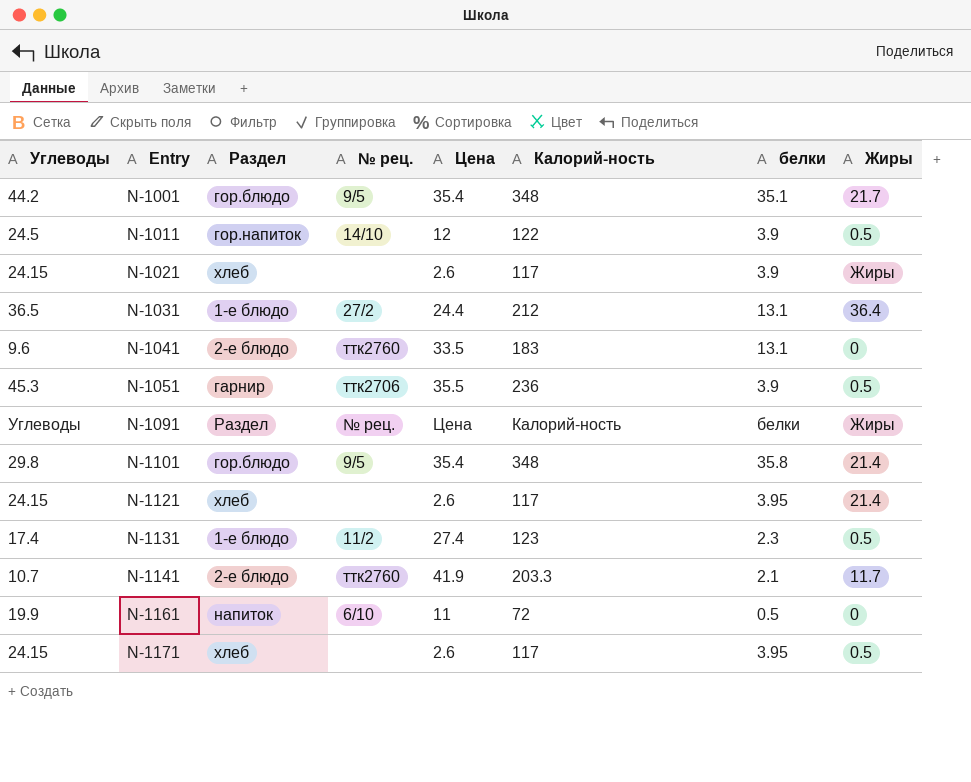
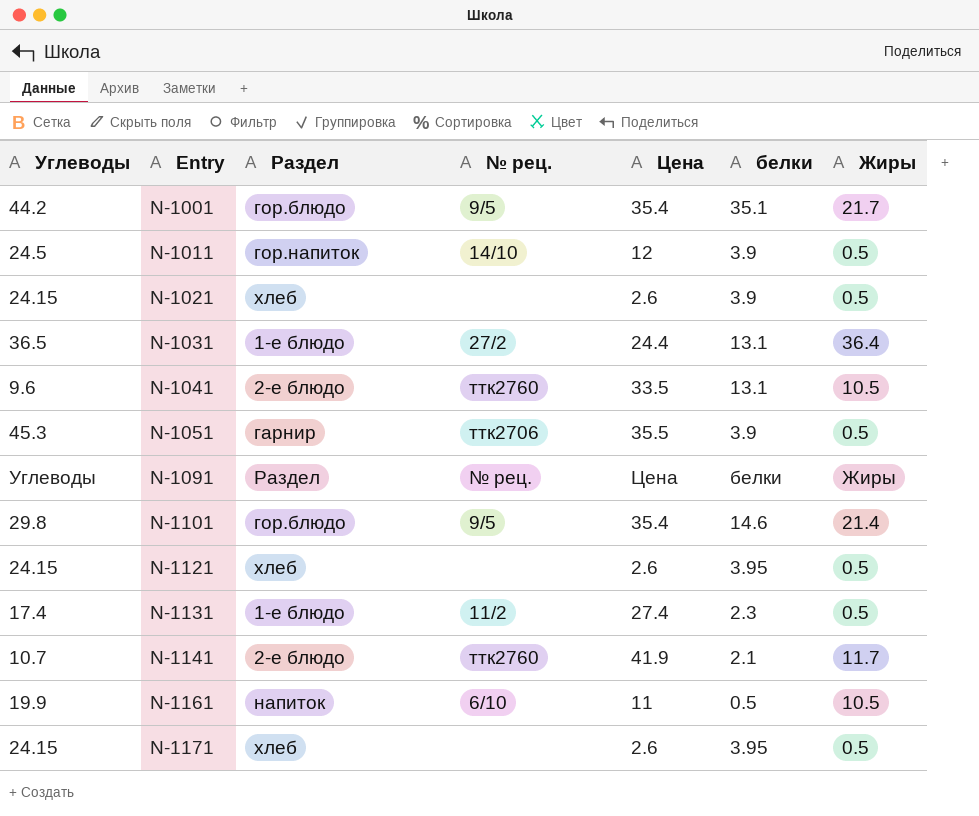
column Калорий-ность | position: 6 -> none
N-1021 | Жиры: Жиры -> 0.5
N-1041 | Жиры: 0 -> 10.5
N-1101 | белки: 35.8 -> 14.6
N-1121 | Жиры: 21.4 -> 0.5
N-1161 | Жиры: 0 -> 10.5

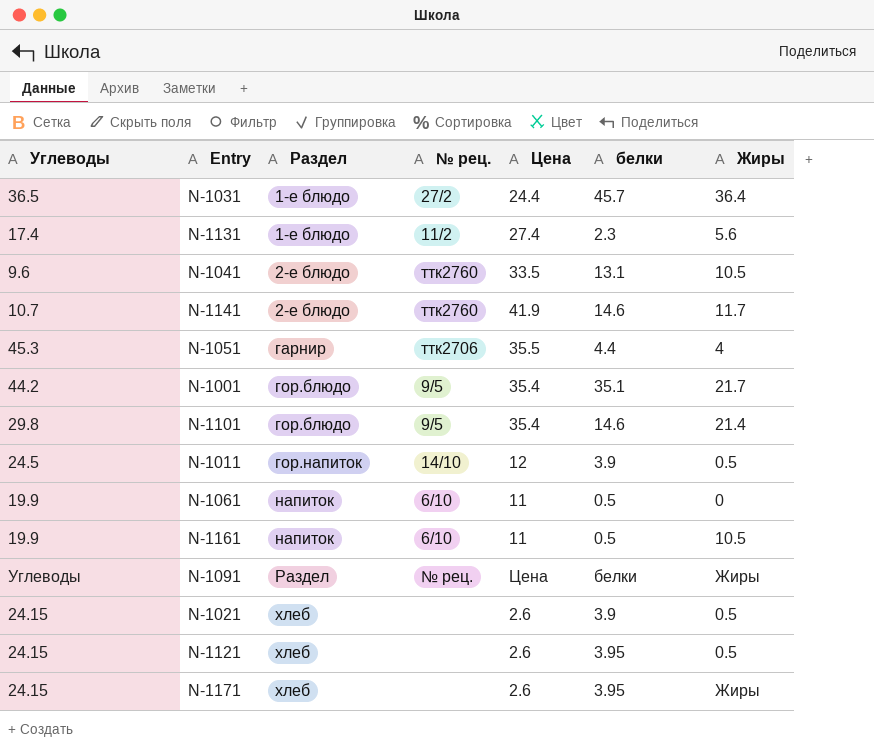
row order: Entry ascending -> Раздел ascending
N-1031 | белки: 13.1 -> 45.7
N-1131 | Жиры: 0.5 -> 5.6
N-1141 | белки: 2.1 -> 14.6
N-1051 | белки: 3.9 -> 4.4
N-1051 | Жиры: 0.5 -> 4
row N-1061: none -> 19.9 | напиток | 6/10 | 11 | 0.5 | 0
N-1171 | Жиры: 0.5 -> Жиры

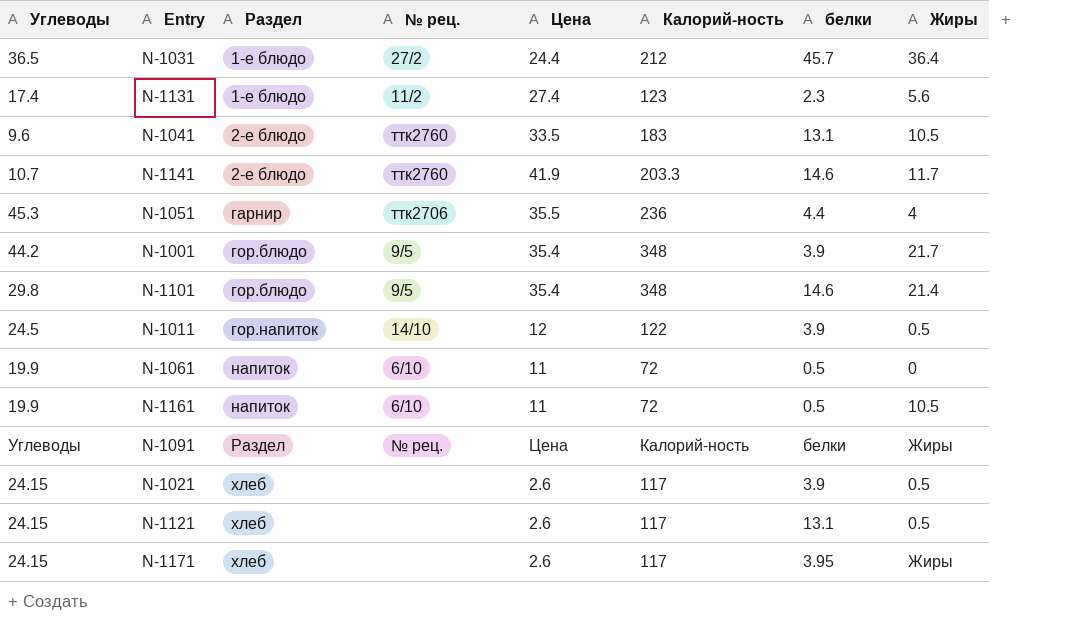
column Калорий-ность | position: none -> 6
N-1001 | белки: 35.1 -> 3.9
N-1121 | белки: 3.95 -> 13.1

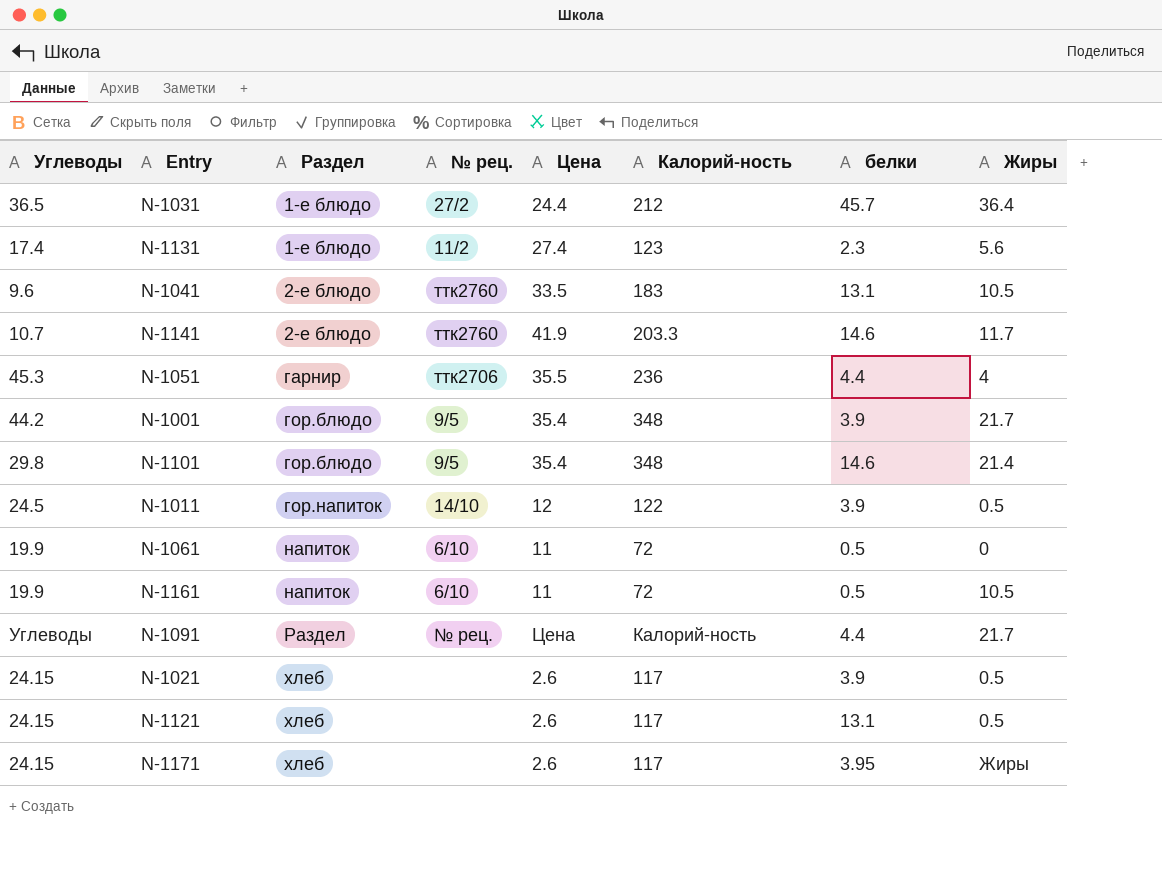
N-1091 | белки: белки -> 4.4
N-1091 | Жиры: Жиры -> 21.7

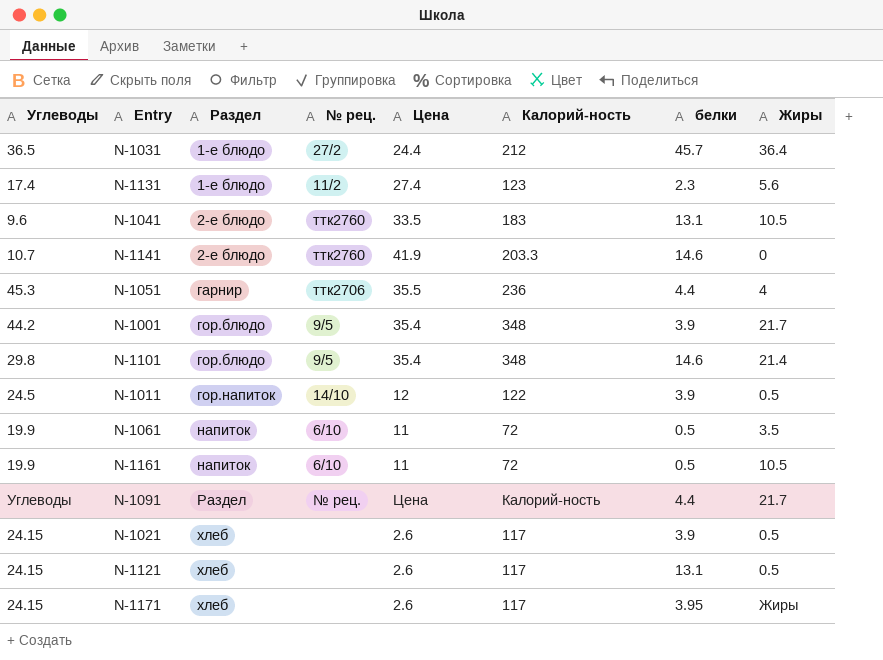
N-1141 | Жиры: 11.7 -> 0
N-1061 | Жиры: 0 -> 3.5

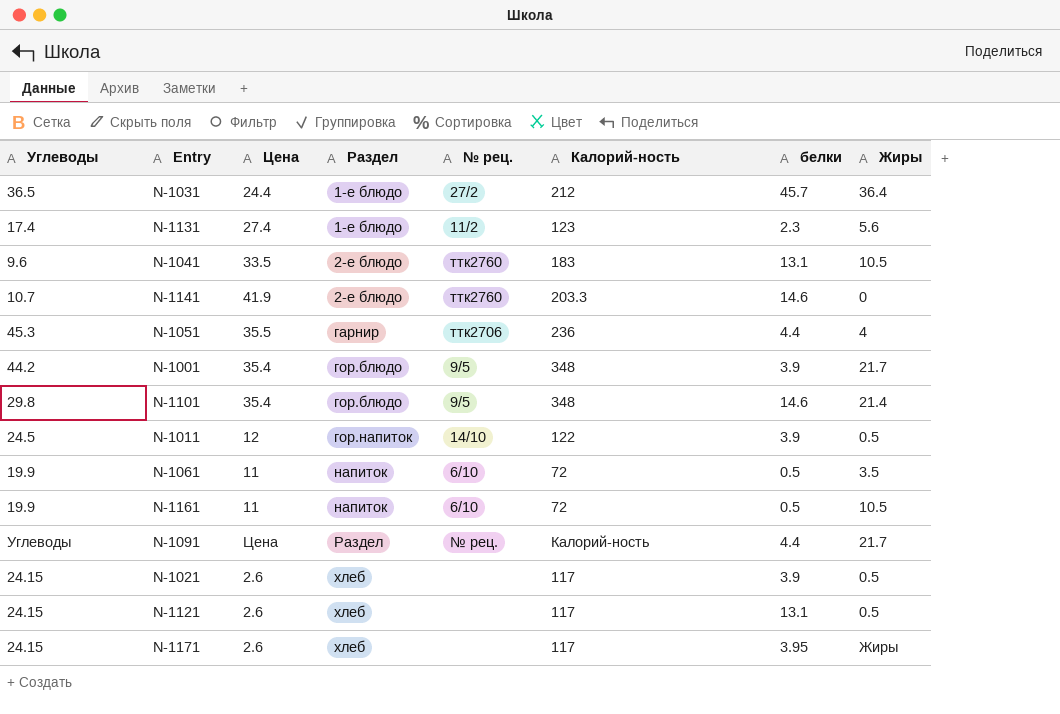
column Цена | position: 5 -> 3

